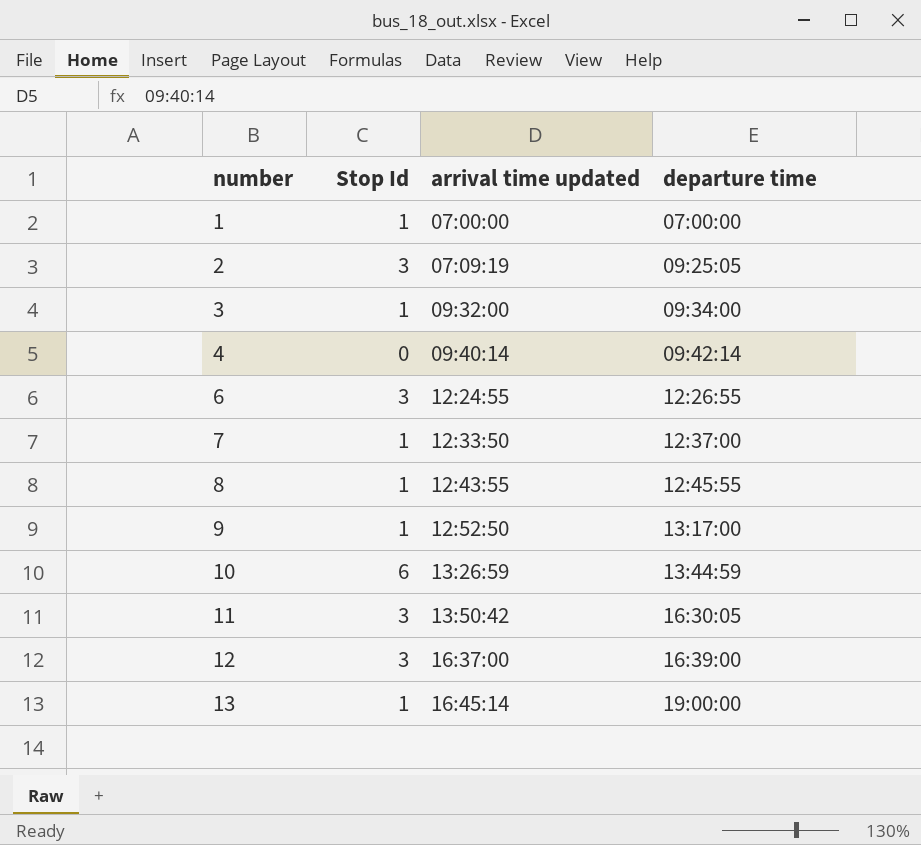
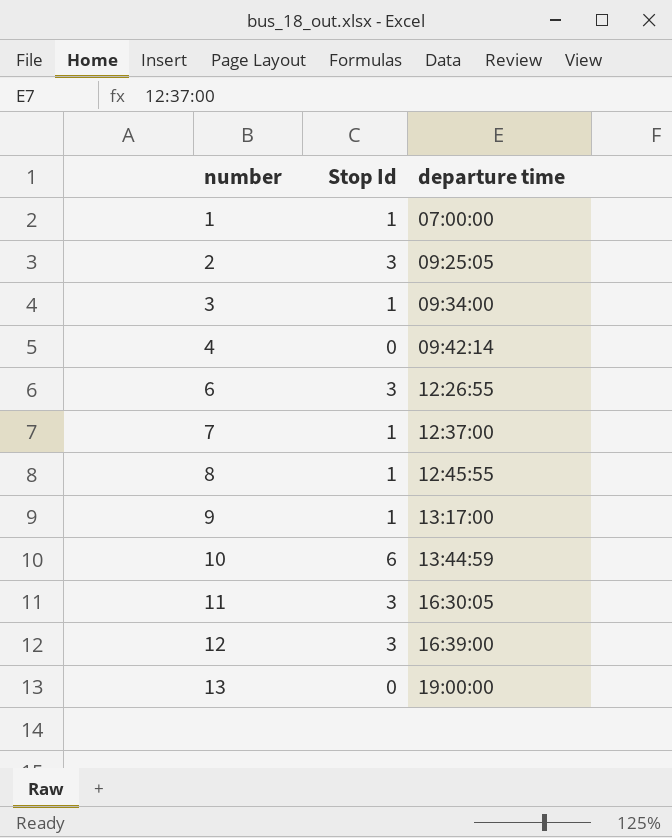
column arrival time updated | position: 3 -> none
13 | Stop Id: 1 -> 0

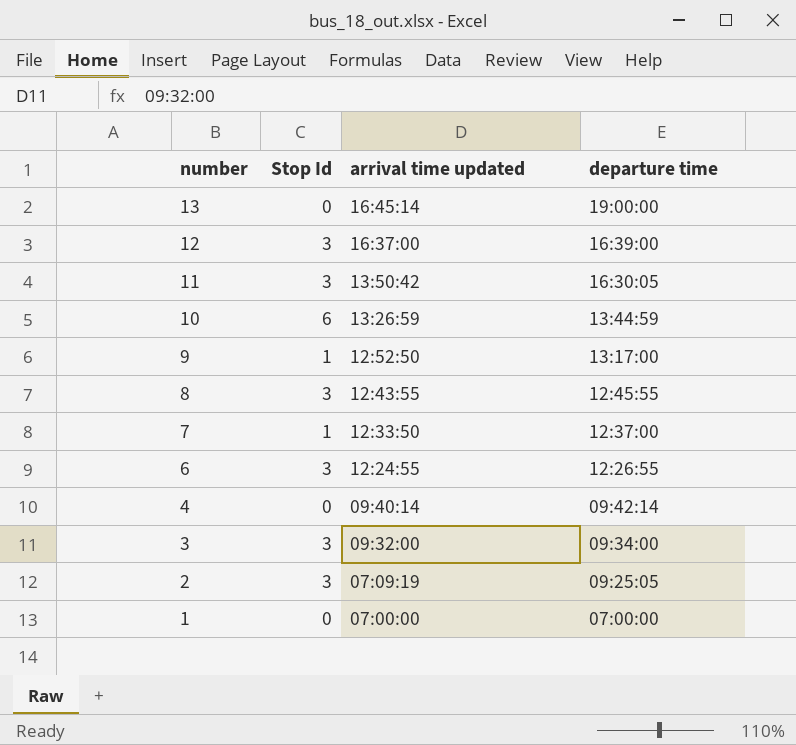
row order: number ascending -> number descending
column arrival time updated | position: none -> 3
8 | Stop Id: 1 -> 3
3 | Stop Id: 1 -> 3
1 | Stop Id: 1 -> 0

